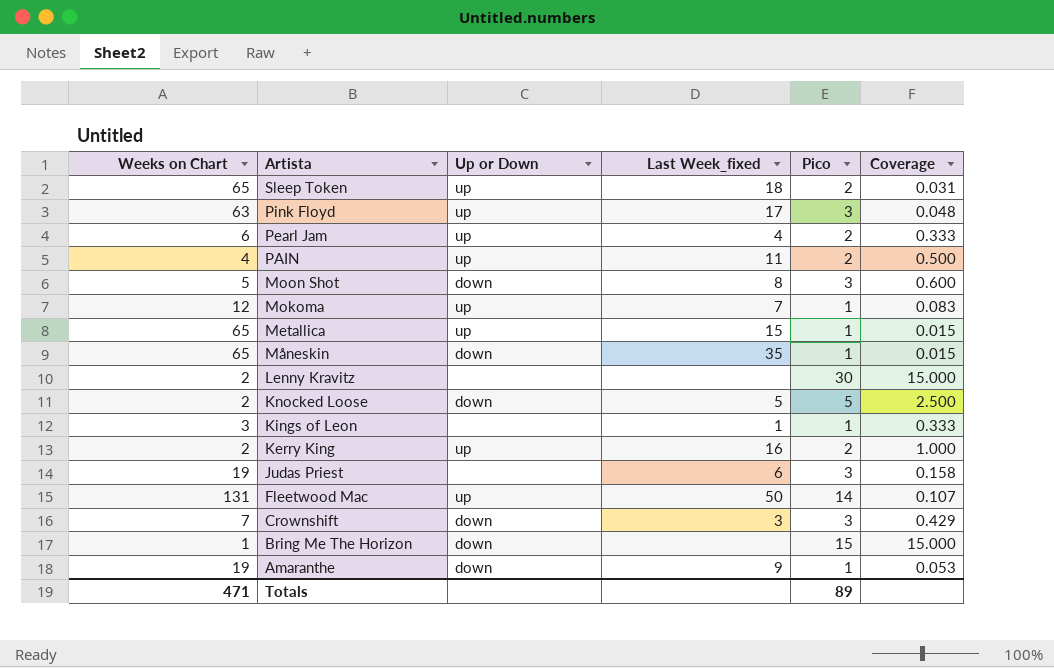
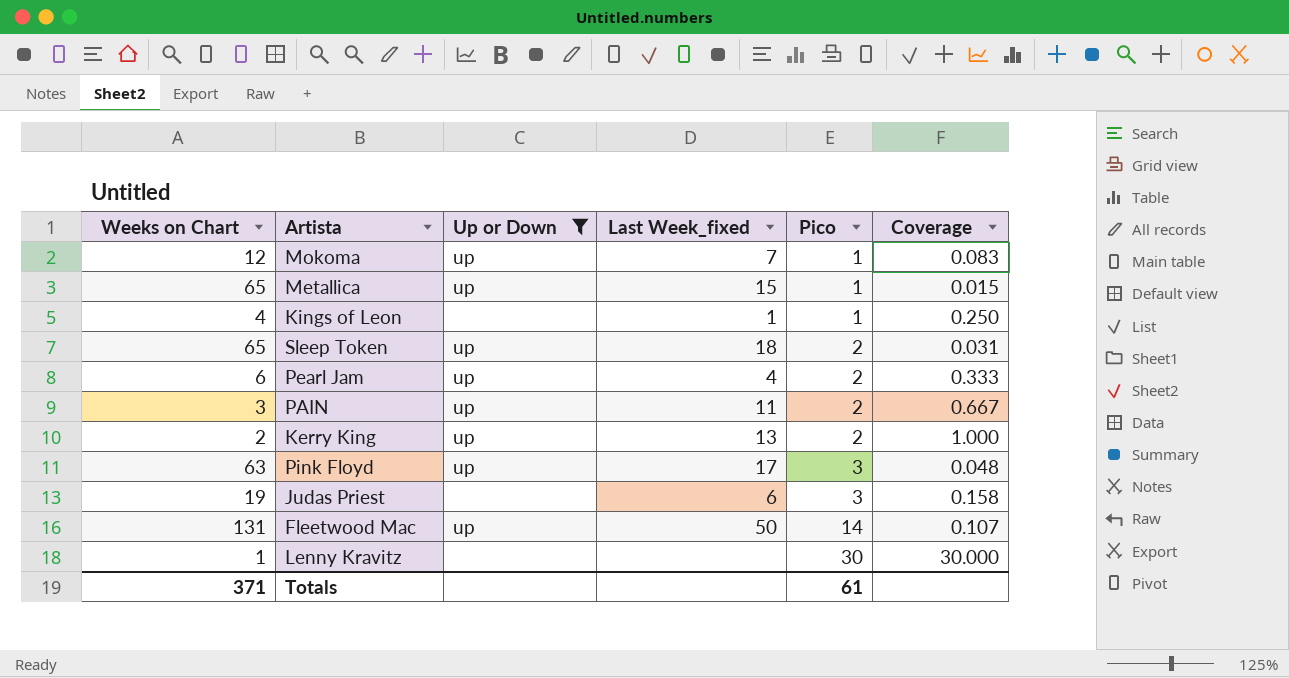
filter: none -> Up or Down != down
row order: Artista descending -> Pico ascending
Kings of Leon | Weeks on Chart: 3 -> 4
Kings of Leon | Coverage: 0.333 -> 0.250
PAIN | Weeks on Chart: 4 -> 3
PAIN | Coverage: 0.500 -> 0.667
Kerry King | Last Week_fixed: 16 -> 13
Lenny Kravitz | Weeks on Chart: 2 -> 1
Lenny Kravitz | Coverage: 15.000 -> 30.000
Totals | Weeks on Chart: 471 -> 371
Totals | Pico: 89 -> 61

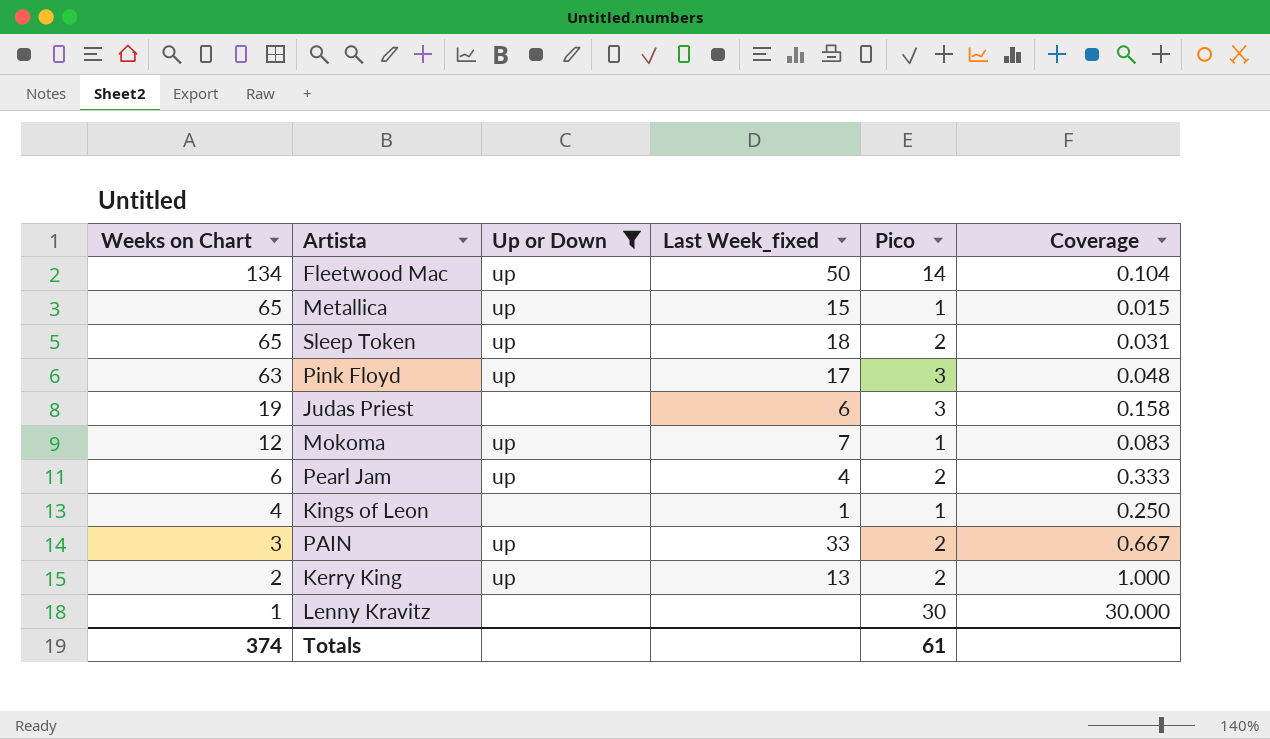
row order: Pico ascending -> Weeks on Chart descending
Fleetwood Mac | Weeks on Chart: 131 -> 134
Fleetwood Mac | Coverage: 0.107 -> 0.104
PAIN | Last Week_fixed: 11 -> 33
Totals | Weeks on Chart: 371 -> 374

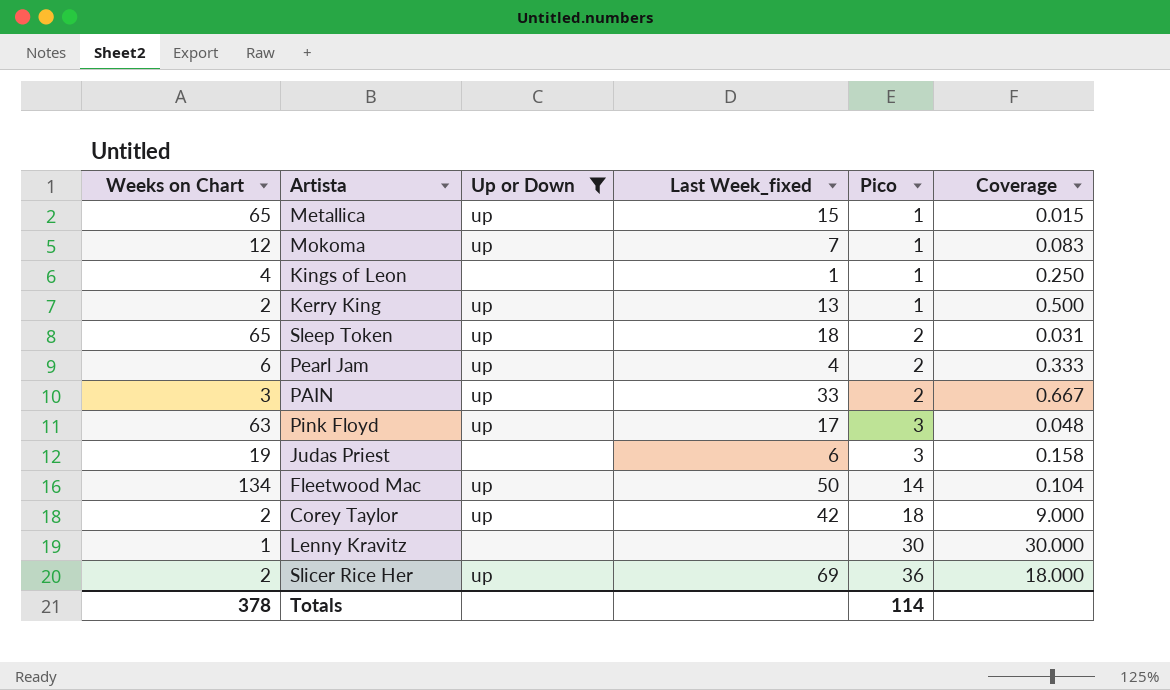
row order: Weeks on Chart descending -> Pico ascending
Kerry King | Pico: 2 -> 1
Kerry King | Coverage: 1.000 -> 0.500
row Corey Taylor: none -> 2 | up | 42 | 18 | 9.000
row Slicer Rice Her: none -> 2 | up | 69 | 36 | 18.000
Totals | Weeks on Chart: 374 -> 378
Totals | Pico: 61 -> 114

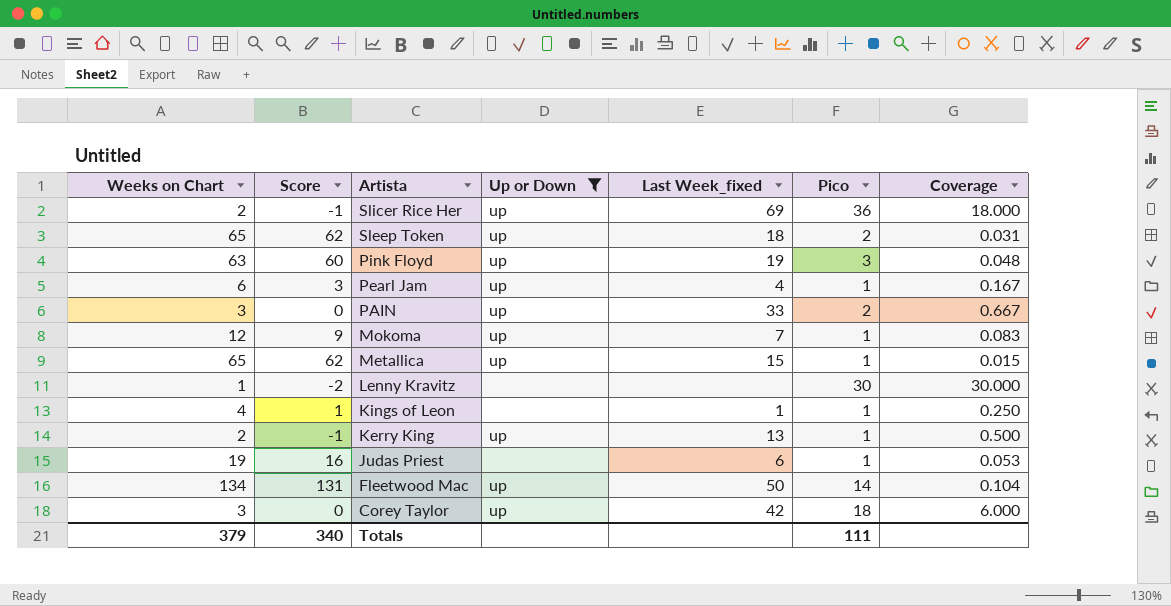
row order: Pico ascending -> Artista descending
column Score | formula: none -> [Weeks on Chart] - 3
Pink Floyd | Last Week_fixed: 17 -> 19
Pearl Jam | Pico: 2 -> 1
Pearl Jam | Coverage: 0.333 -> 0.167
Judas Priest | Pico: 3 -> 1
Judas Priest | Coverage: 0.158 -> 0.053
Corey Taylor | Weeks on Chart: 2 -> 3
Corey Taylor | Coverage: 9.000 -> 6.000
Totals | Weeks on Chart: 378 -> 379
Totals | Pico: 114 -> 111

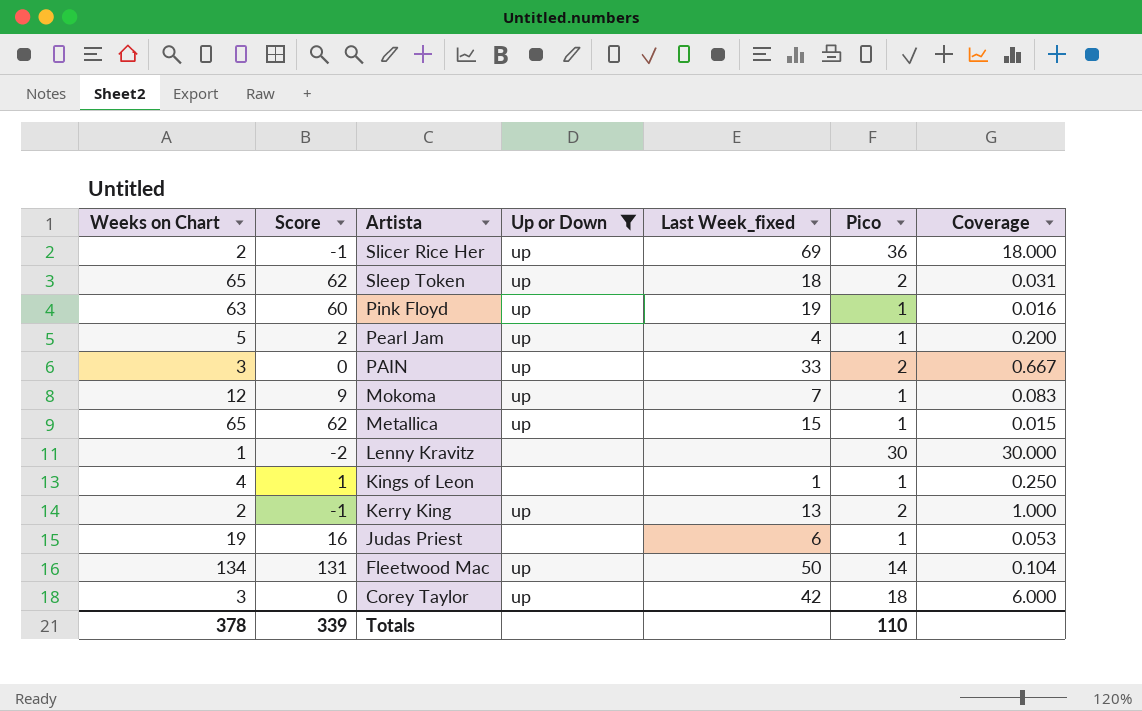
Pink Floyd | Pico: 3 -> 1
Pink Floyd | Coverage: 0.048 -> 0.016
Pearl Jam | Weeks on Chart: 6 -> 5
Pearl Jam | Score: 3 -> 2
Pearl Jam | Coverage: 0.167 -> 0.200
Kerry King | Pico: 1 -> 2
Kerry King | Coverage: 0.500 -> 1.000
Totals | Weeks on Chart: 379 -> 378
Totals | Score: 340 -> 339
Totals | Pico: 111 -> 110

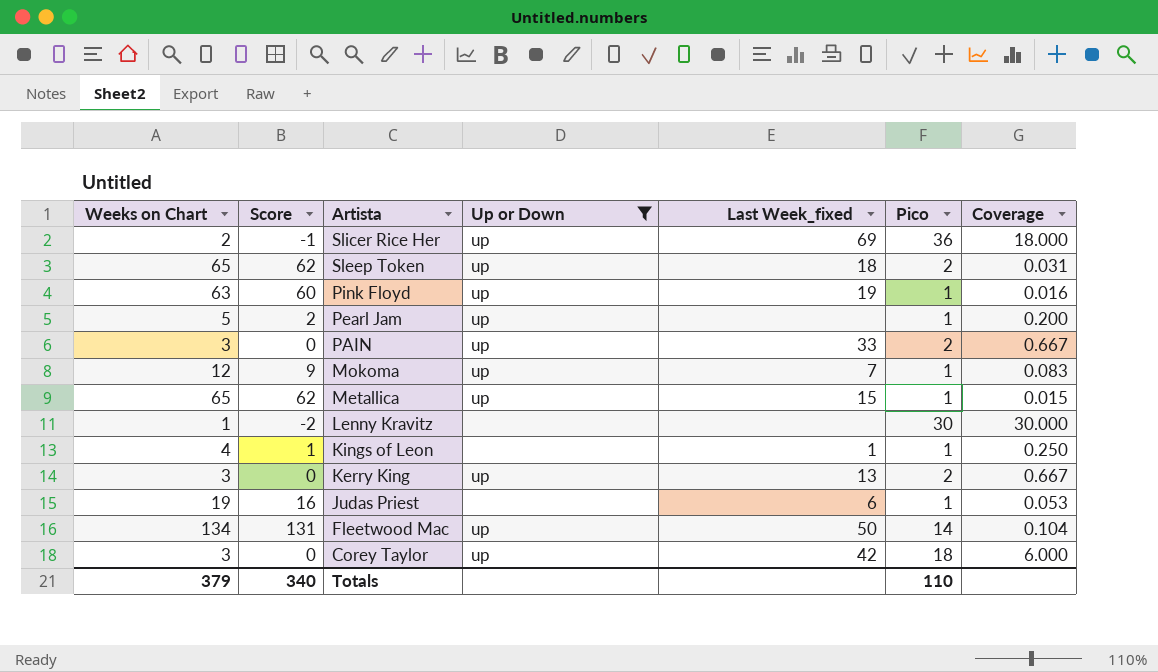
Pearl Jam | Last Week_fixed: 4 -> none
Kerry King | Weeks on Chart: 2 -> 3
Kerry King | Score: -1 -> 0
Kerry King | Coverage: 1.000 -> 0.667
Totals | Weeks on Chart: 378 -> 379
Totals | Score: 339 -> 340

